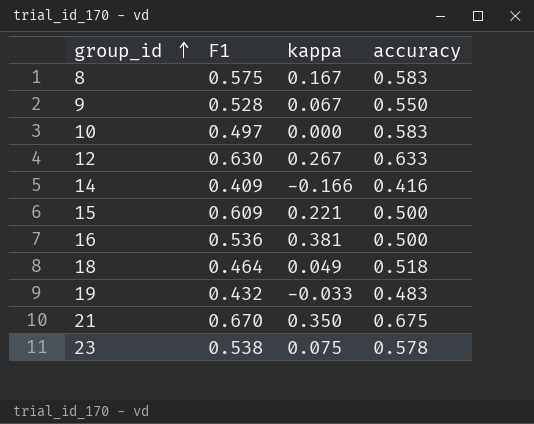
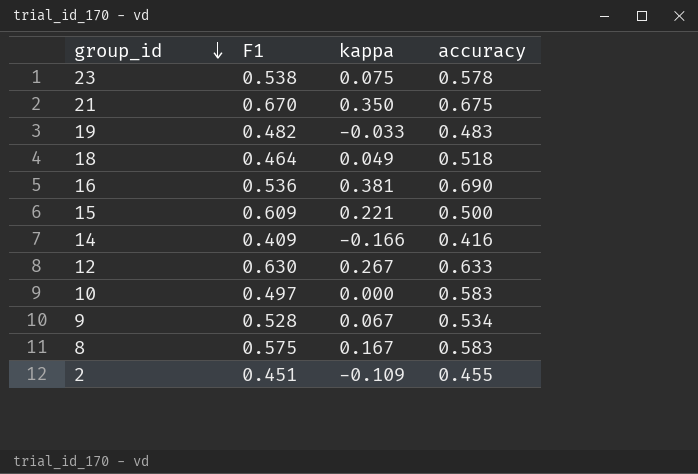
row order: group_id ascending -> group_id descending
19 | F1: 0.432 -> 0.482
16 | accuracy: 0.500 -> 0.690
9 | accuracy: 0.550 -> 0.534
row 2: none -> 0.451 | -0.109 | 0.455

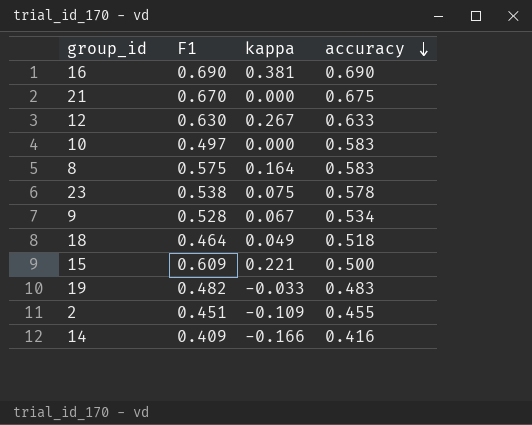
row order: group_id descending -> accuracy descending
16 | F1: 0.536 -> 0.690
21 | kappa: 0.350 -> 0.000
8 | kappa: 0.167 -> 0.164

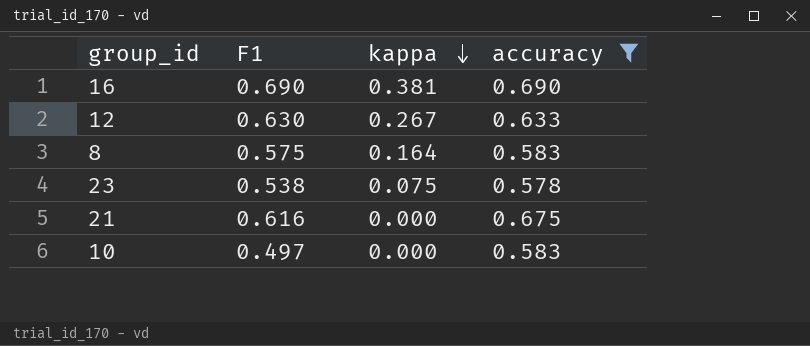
filter: none -> accuracy >= 0.578
row order: accuracy descending -> kappa descending
21 | F1: 0.670 -> 0.616

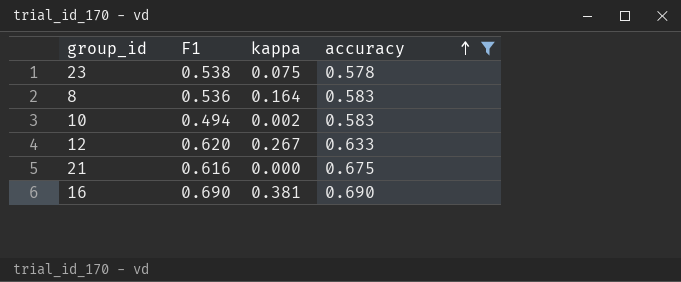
row order: kappa descending -> accuracy ascending
8 | F1: 0.575 -> 0.536
10 | F1: 0.497 -> 0.494
10 | kappa: 0.000 -> 0.002
12 | F1: 0.630 -> 0.620

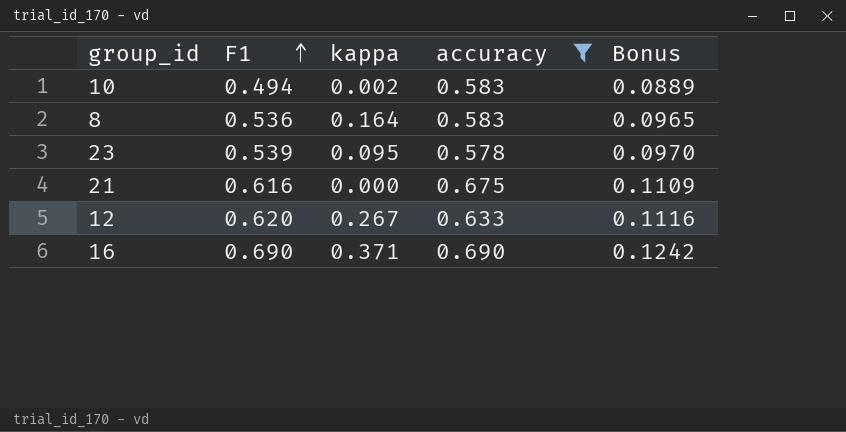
row order: accuracy ascending -> F1 ascending
column Bonus | formula: none -> [F1] * 0.18
23 | F1: 0.538 -> 0.539
23 | kappa: 0.075 -> 0.095
16 | kappa: 0.381 -> 0.371

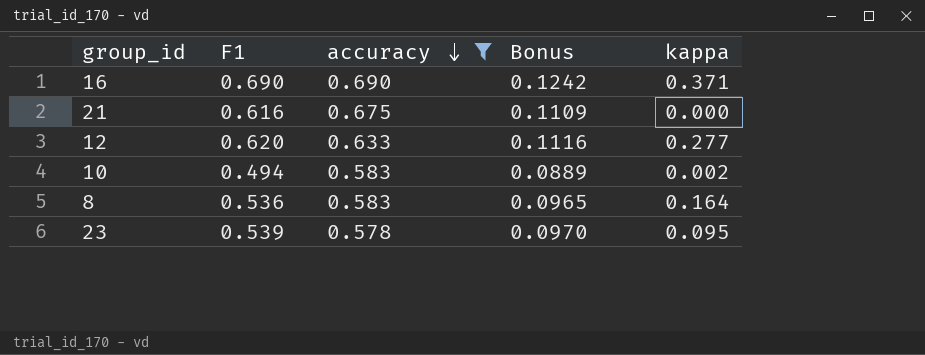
row order: F1 ascending -> accuracy descending
column kappa | position: 3 -> 5
12 | kappa: 0.267 -> 0.277

